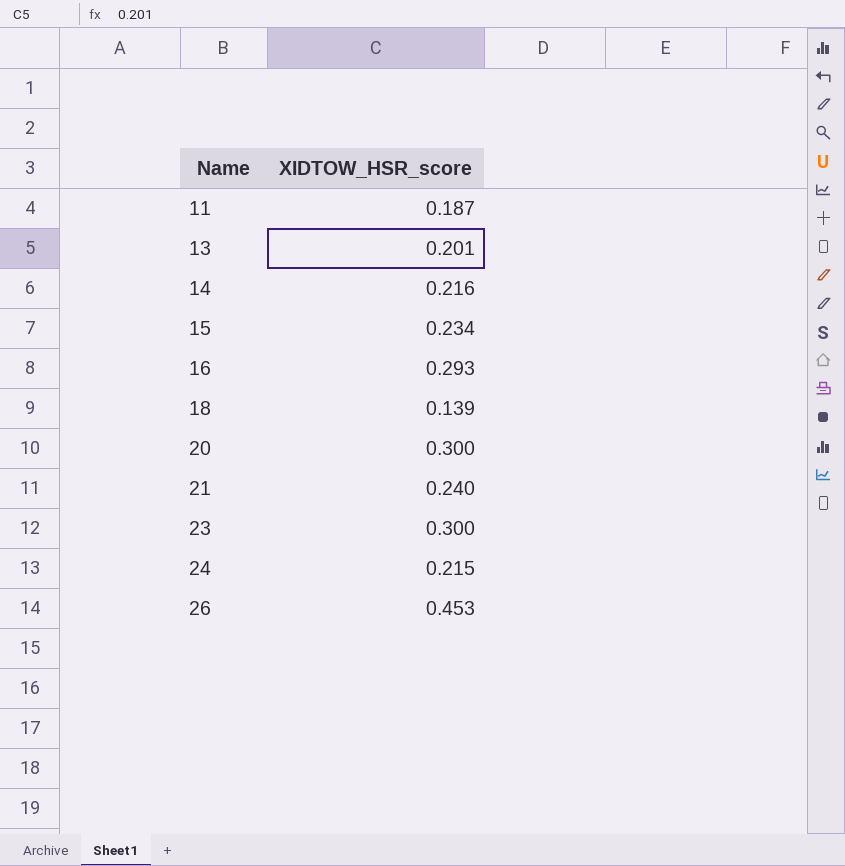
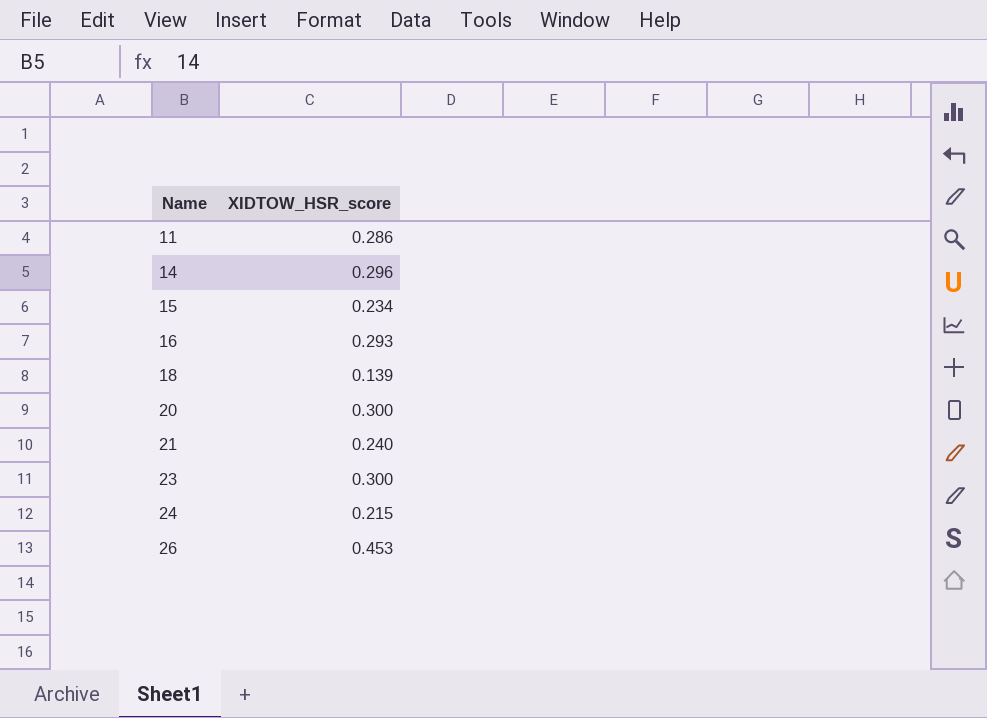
row 13: 0.201 -> none
11 | XIDTOW_HSR_score: 0.187 -> 0.286
14 | XIDTOW_HSR_score: 0.216 -> 0.296

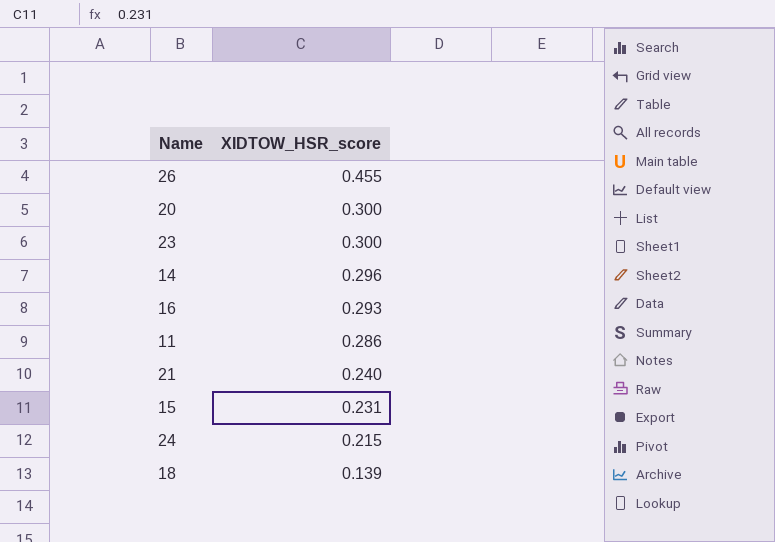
row order: Name ascending -> XIDTOW_HSR_score descending
26 | XIDTOW_HSR_score: 0.453 -> 0.455
15 | XIDTOW_HSR_score: 0.234 -> 0.231

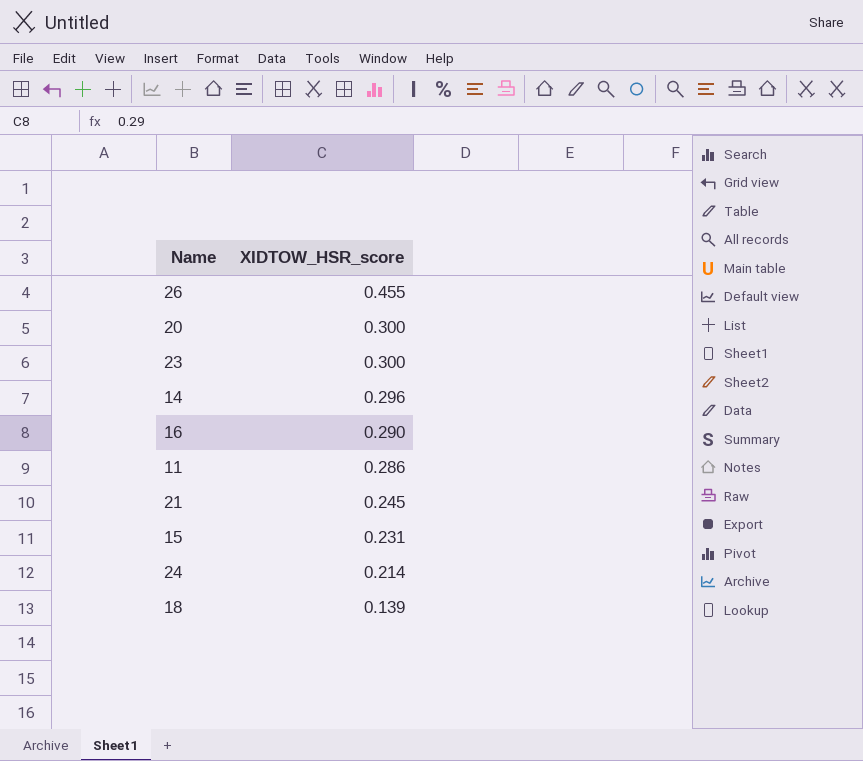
16 | XIDTOW_HSR_score: 0.293 -> 0.290
21 | XIDTOW_HSR_score: 0.240 -> 0.245
24 | XIDTOW_HSR_score: 0.215 -> 0.214

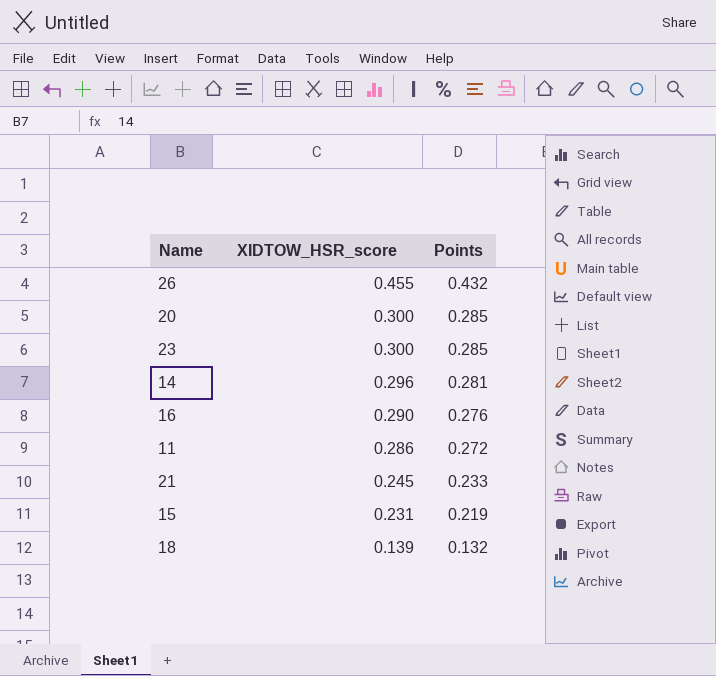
column Points | formula: none -> [XIDTOW_HSR_score] * 0.95
row 24: 0.214 -> none

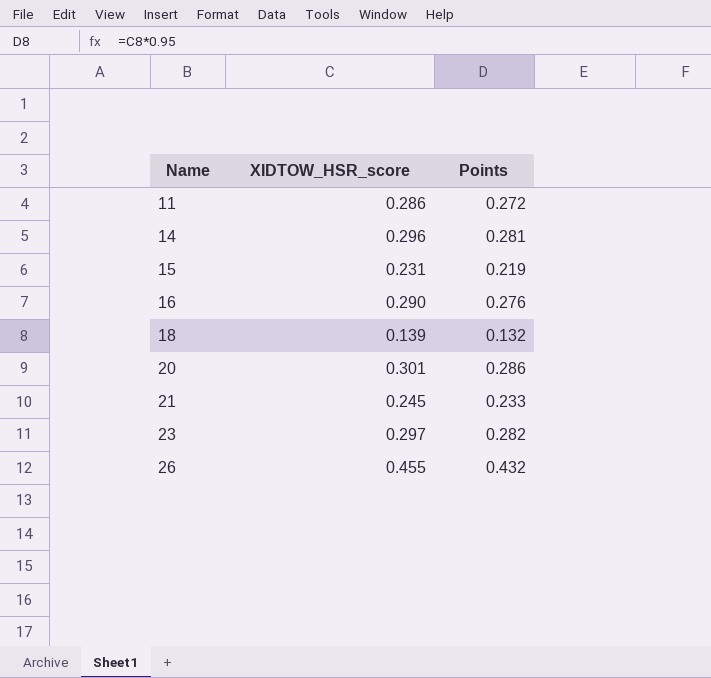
row order: XIDTOW_HSR_score descending -> Name ascending
20 | XIDTOW_HSR_score: 0.300 -> 0.301
20 | Points: 0.285 -> 0.286
23 | XIDTOW_HSR_score: 0.300 -> 0.297
23 | Points: 0.285 -> 0.282

